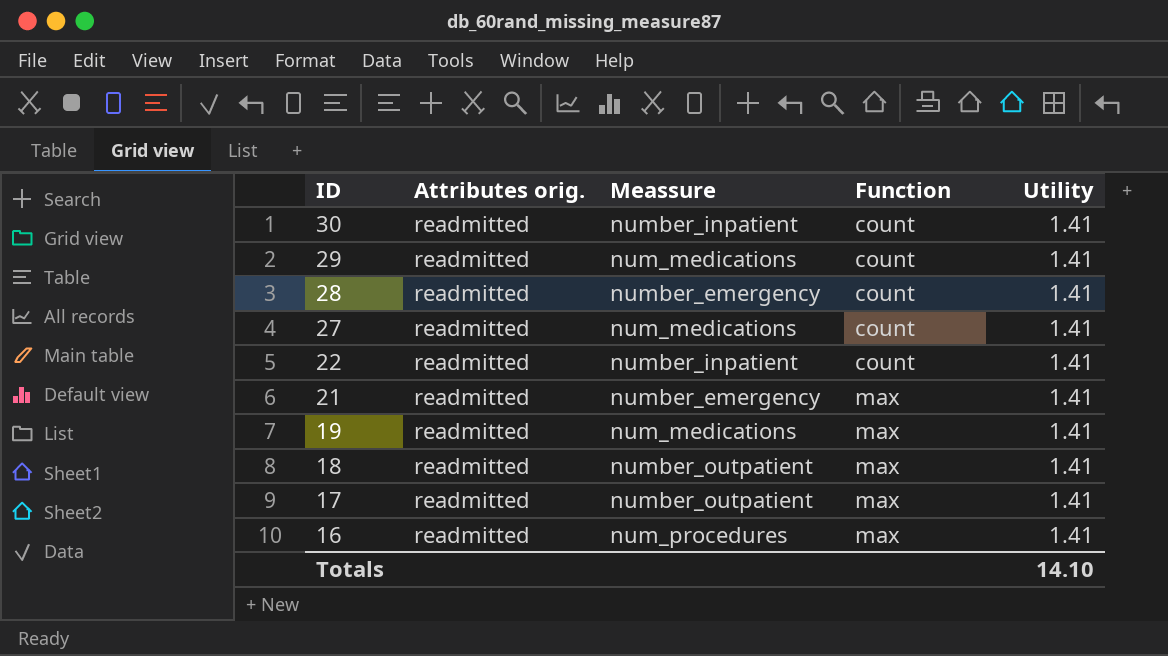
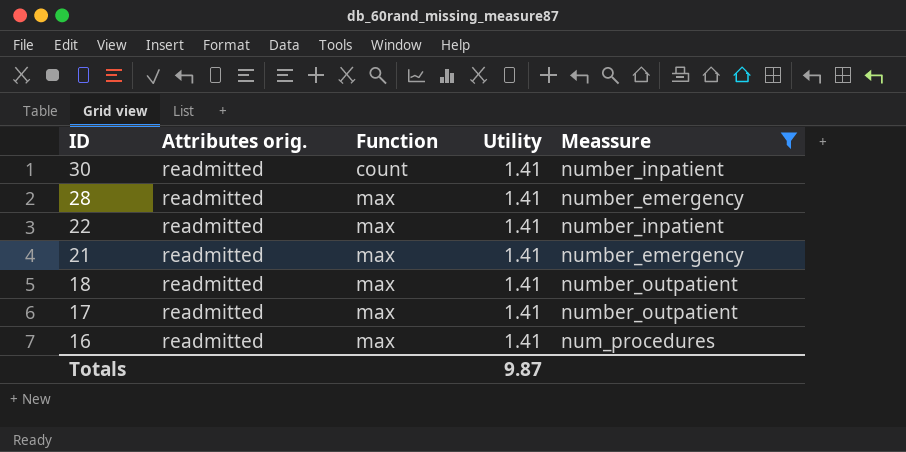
filter: none -> Meassure != num_medications
column Meassure | position: 3 -> 5
28 | Function: count -> max
22 | Function: count -> max
Totals | Utility: 14.10 -> 9.87

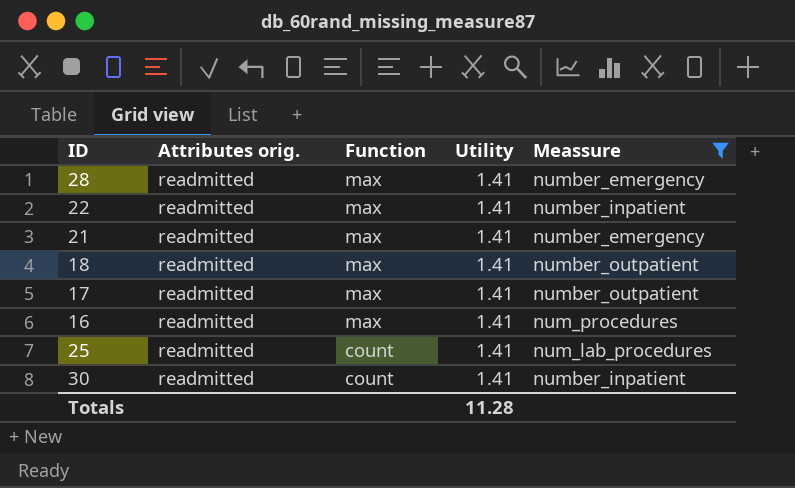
row order: ID descending -> Function descending
row 25: none -> readmitted | count | 1.41 | num_lab_procedures
Totals | Utility: 9.87 -> 11.28

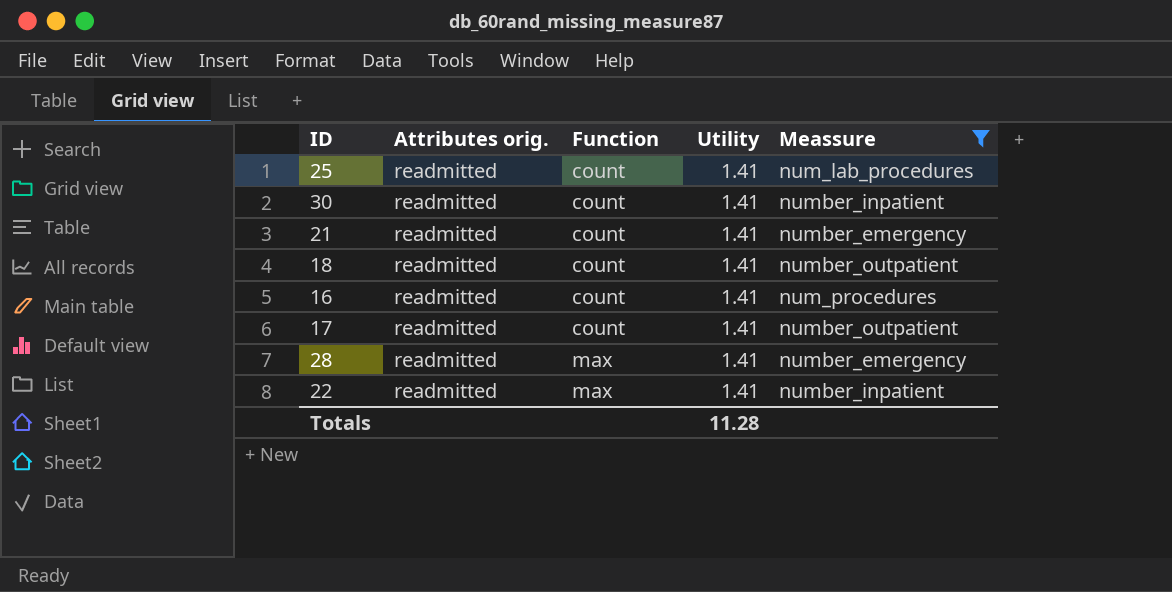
row order: Function descending -> Function ascending
21 | Function: max -> count
18 | Function: max -> count
16 | Function: max -> count
17 | Function: max -> count

